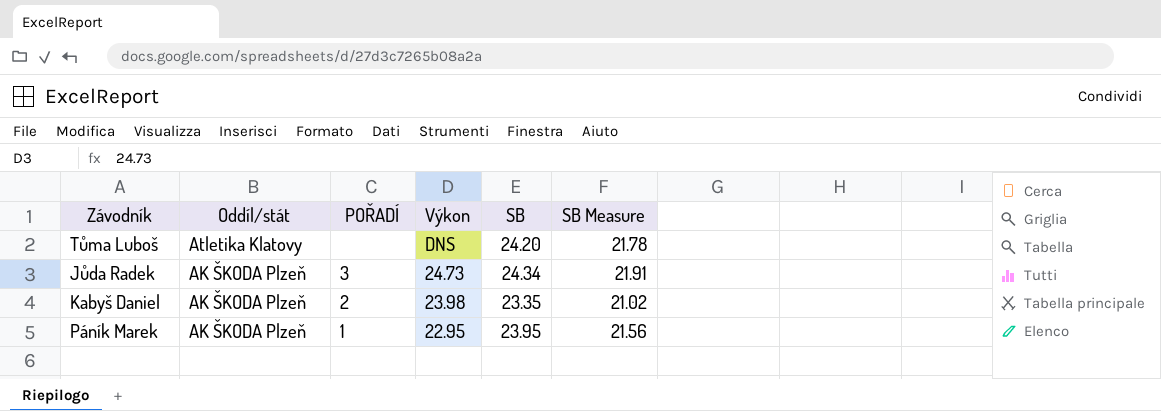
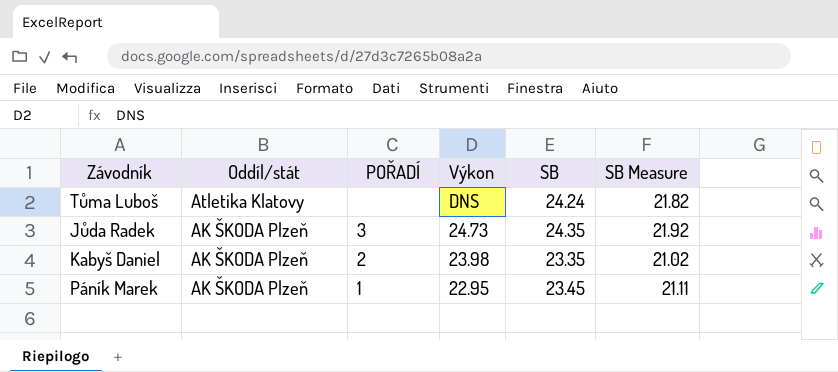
Tůma Luboš | SB: 24.20 -> 24.24
Tůma Luboš | SB Measure: 21.78 -> 21.82
Jůda Radek | SB: 24.34 -> 24.35
Jůda Radek | SB Measure: 21.91 -> 21.92
Páník Marek | SB: 23.95 -> 23.45
Páník Marek | SB Measure: 21.56 -> 21.11

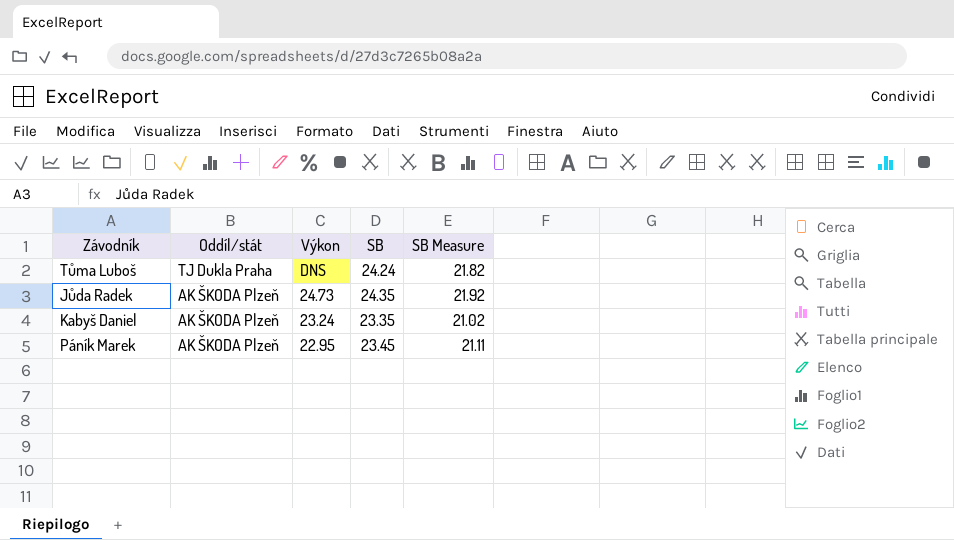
column POŘADÍ | position: 3 -> none
Tůma Luboš | Oddíl/stát: Atletika Klatovy -> TJ Dukla Praha
Kabyš Daniel | Výkon: 23.98 -> 23.24

